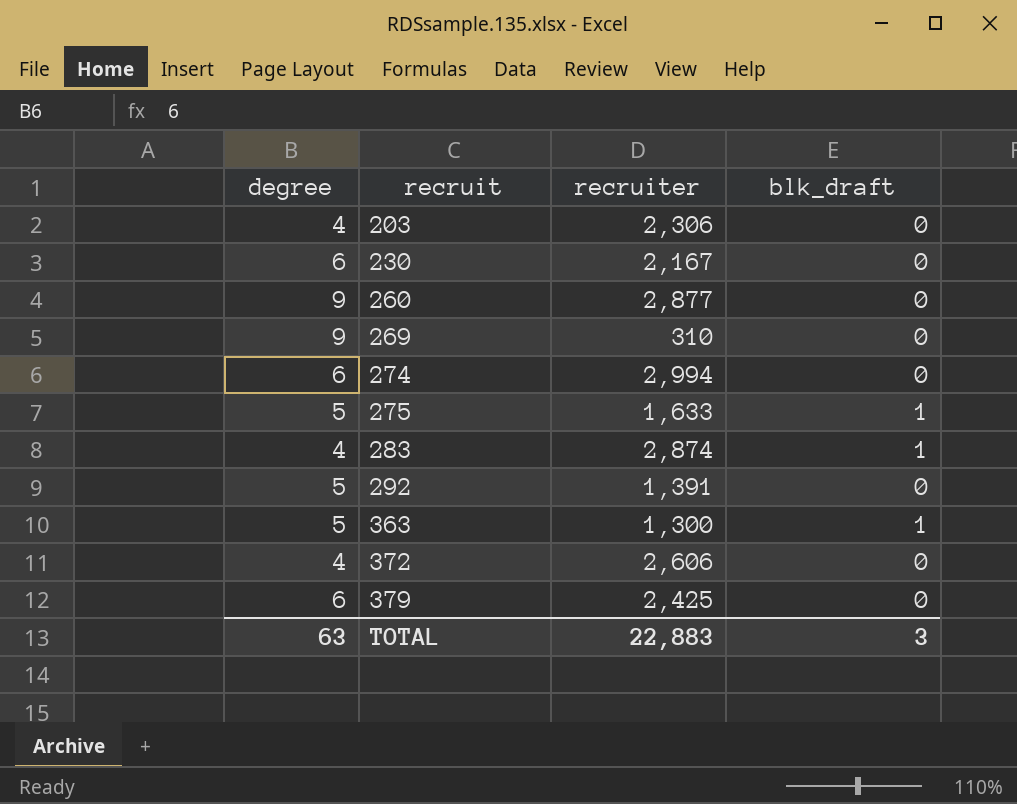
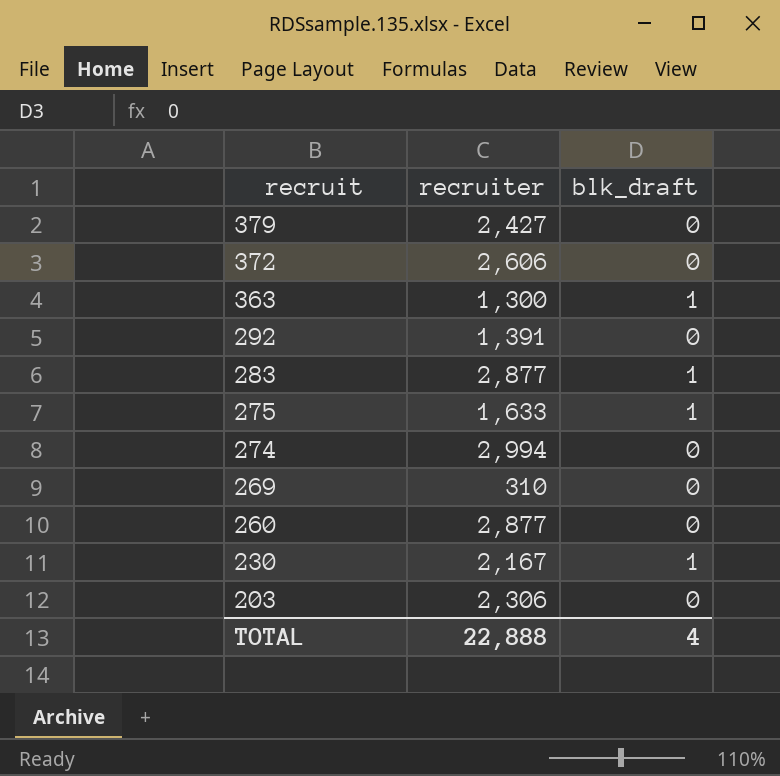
row order: recruit ascending -> recruit descending
column degree | position: 1 -> none
379 | recruiter: 2,425 -> 2,427
283 | recruiter: 2,874 -> 2,877
230 | blk_draft: 0 -> 1
TOTAL | recruiter: 22,883 -> 22,888
TOTAL | blk_draft: 3 -> 4

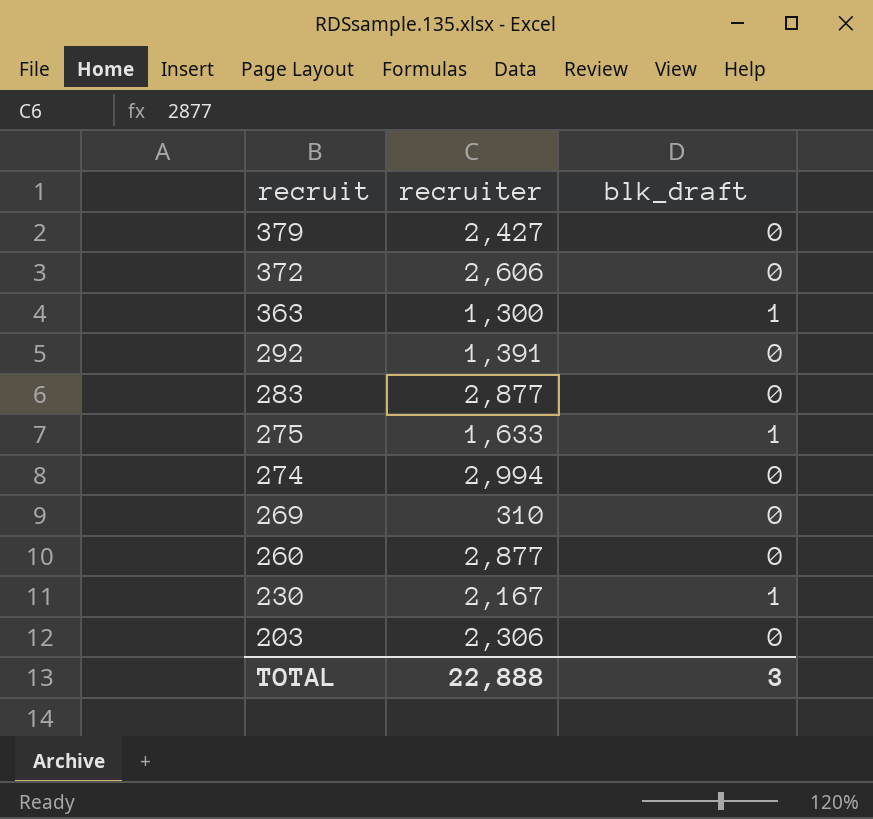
283 | blk_draft: 1 -> 0
TOTAL | blk_draft: 4 -> 3

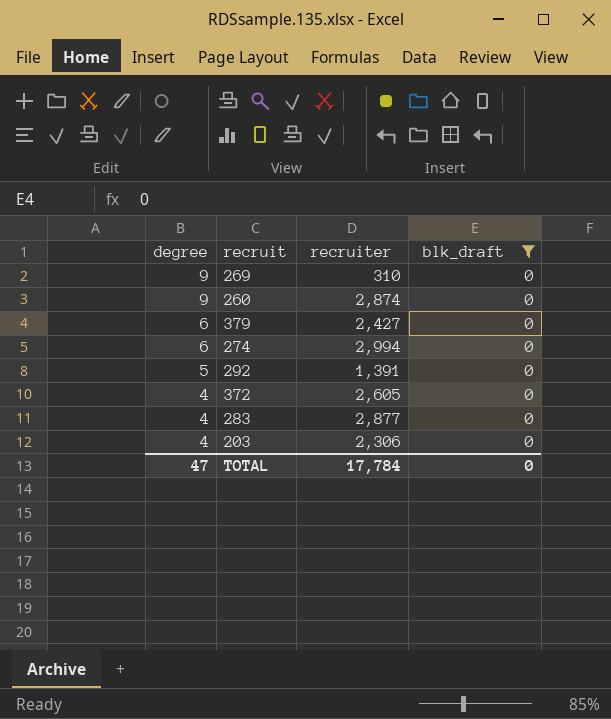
filter: none -> blk_draft = 0
row order: recruit descending -> degree descending
column degree | position: none -> 1
260 | recruiter: 2,877 -> 2,874
372 | recruiter: 2,606 -> 2,605
TOTAL | recruiter: 22,888 -> 17,784
TOTAL | blk_draft: 3 -> 0

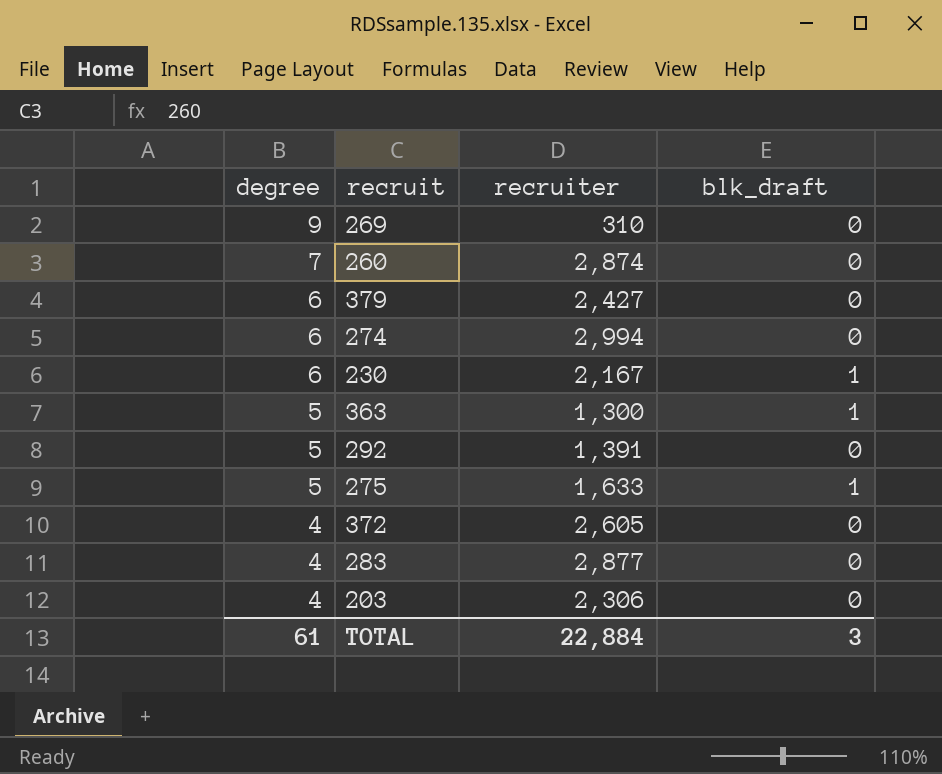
filter: blk_draft = 0 -> none
260 | degree: 9 -> 7
TOTAL | degree: 47 -> 61
TOTAL | recruiter: 17,784 -> 22,884
TOTAL | blk_draft: 0 -> 3

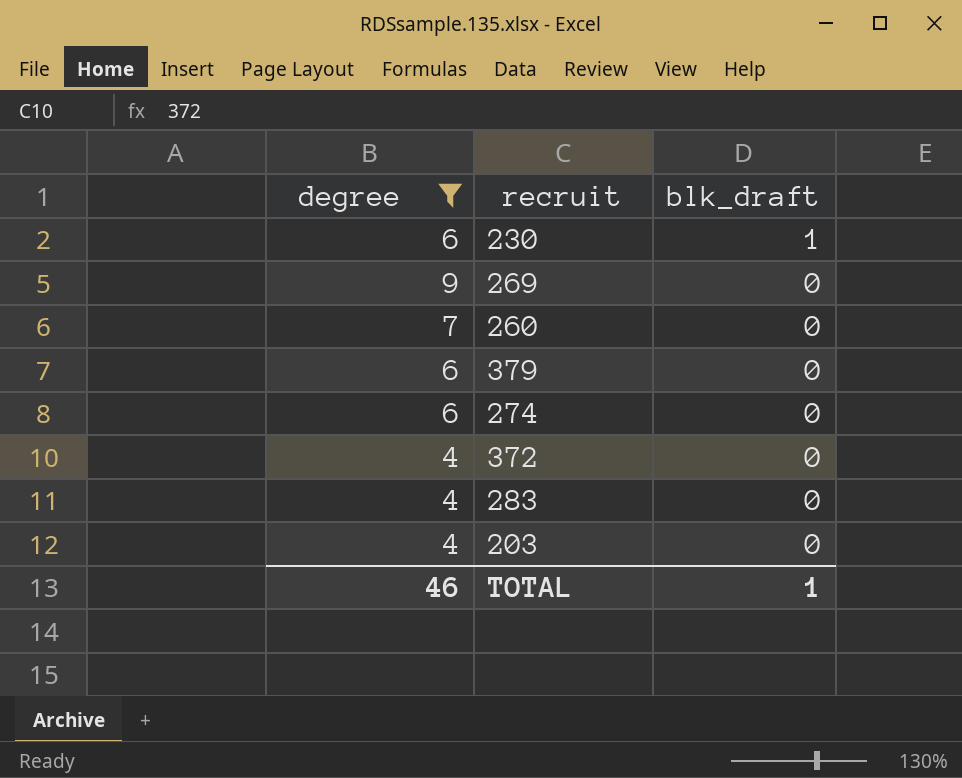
filter: none -> degree != 5
row order: degree descending -> blk_draft descending
column recruiter | position: 3 -> none
TOTAL | degree: 61 -> 46
TOTAL | blk_draft: 3 -> 1

